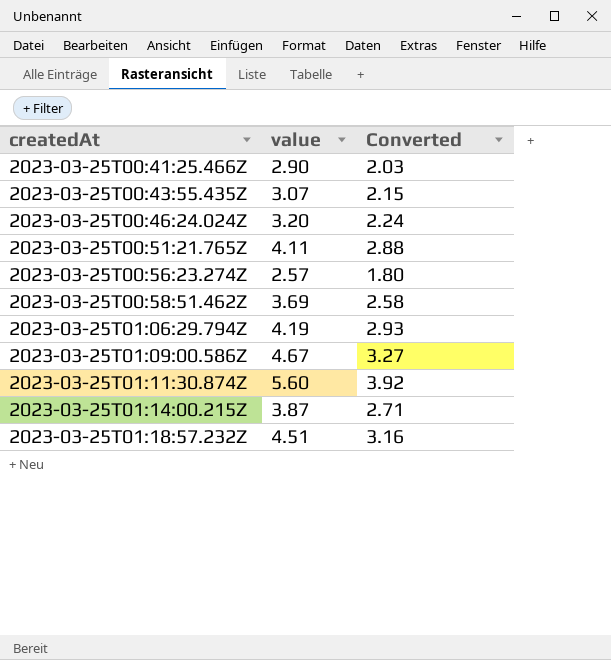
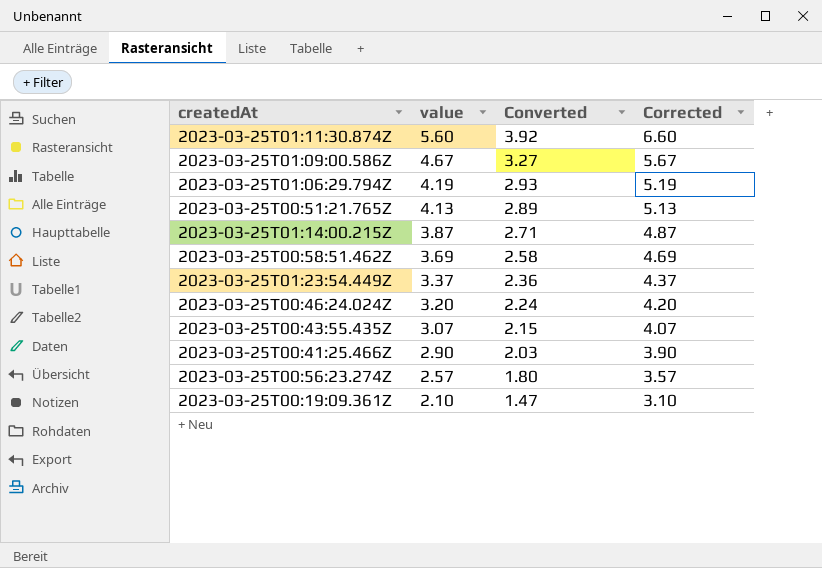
row order: createdAt ascending -> value descending
column Corrected | formula: none -> [value] + 1
row 2023-03-25T01:18:57.232Z: 4.51 | 3.16 -> none
2023-03-25T00:51:21.765Z | value: 4.11 -> 4.13
2023-03-25T00:51:21.765Z | Converted: 2.88 -> 2.89
row 2023-03-25T01:23:54.449Z: none -> 3.37 | 2.36 | 4.37
row 2023-03-25T00:19:09.361Z: none -> 2.10 | 1.47 | 3.10

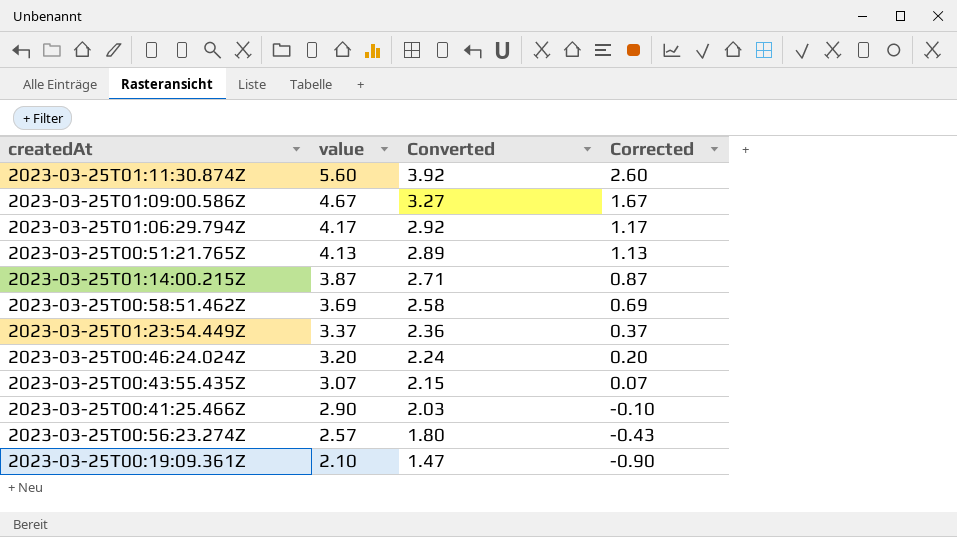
column Corrected | formula: [value] + 1 -> [value] - 3
2023-03-25T01:06:29.794Z | value: 4.19 -> 4.17
2023-03-25T01:06:29.794Z | Converted: 2.93 -> 2.92

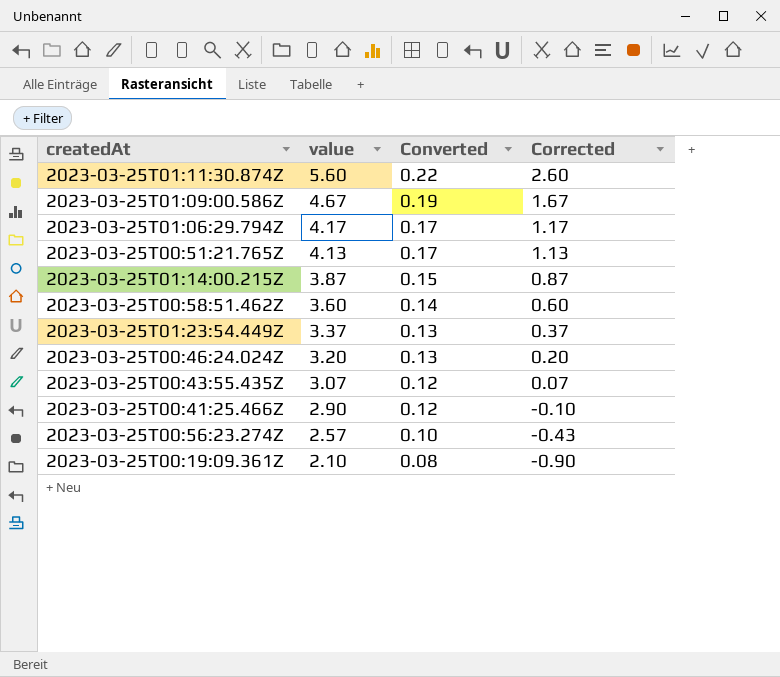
column Converted | formula: [value] * 0.7 -> [value] * 0.04
2023-03-25T00:58:51.462Z | value: 3.69 -> 3.60
2023-03-25T00:58:51.462Z | Corrected: 0.69 -> 0.60

